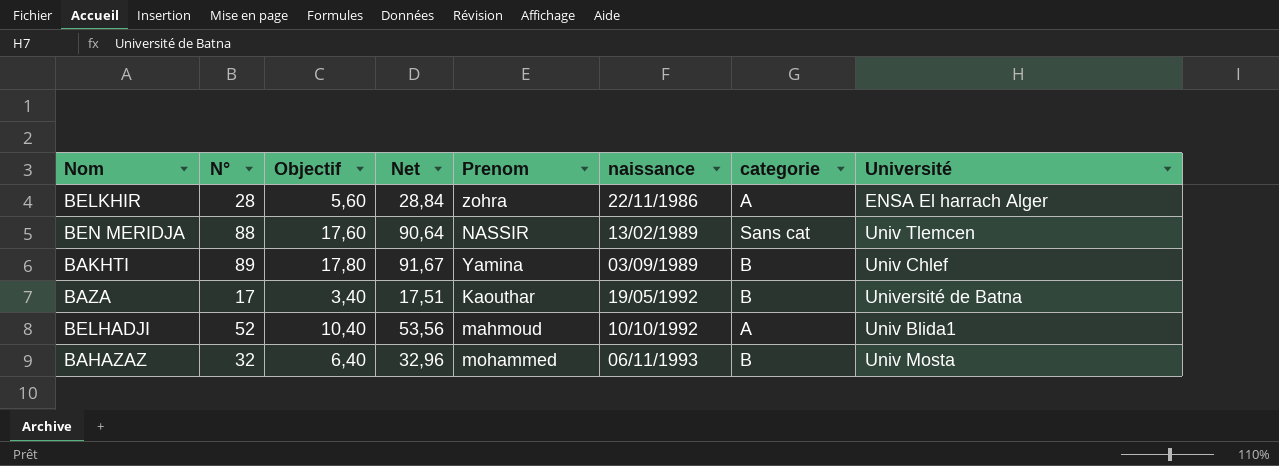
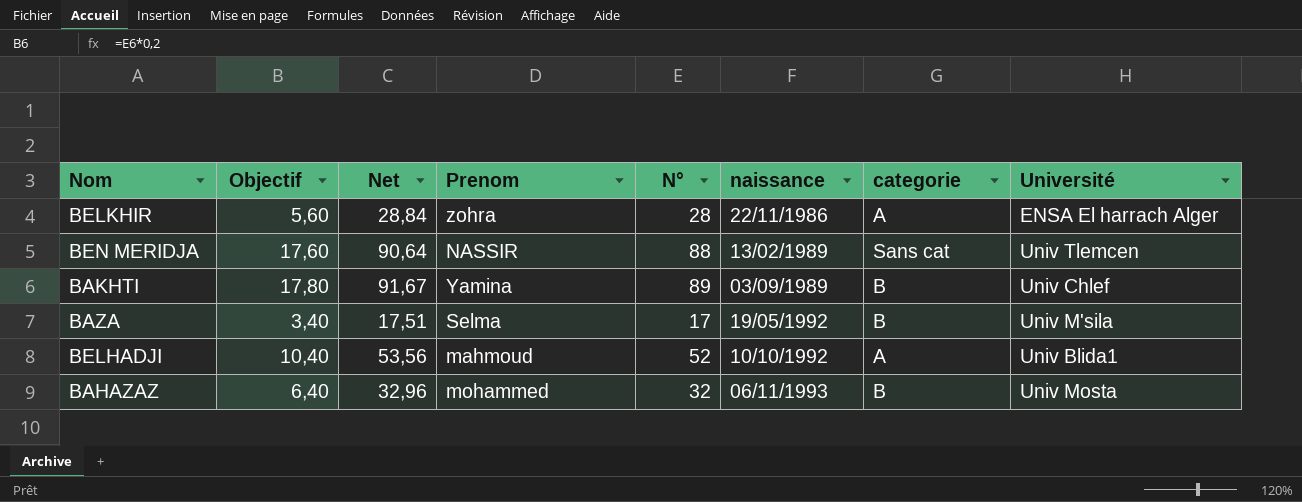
column N° | position: 2 -> 5
BAZA | Prenom: Kaouthar -> Selma
BAZA | Université: Université de Batna -> Univ M'sila

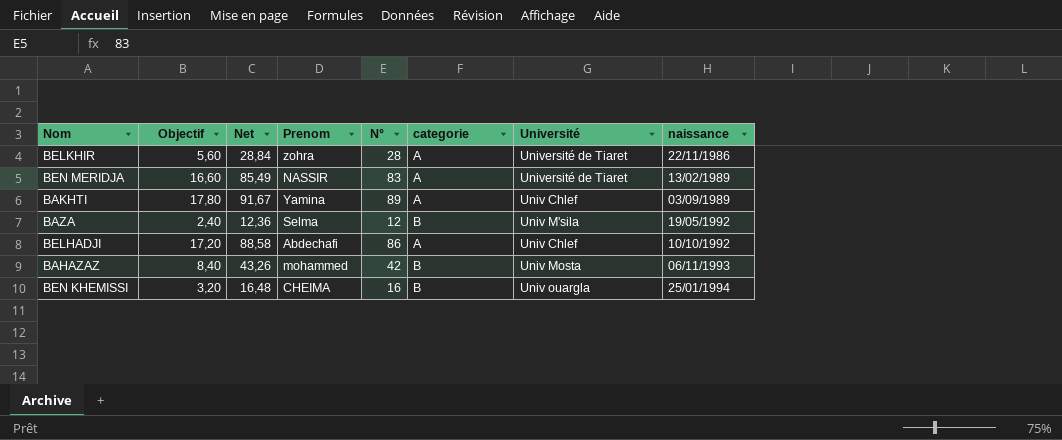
column naissance | position: 6 -> 8
BELKHIR | Université: ENSA El harrach Alger -> Université de Tiaret
BEN MERIDJA | Objectif: 17,60 -> 16,60
BEN MERIDJA | Net: 90,64 -> 85,49
BEN MERIDJA | N°: 88 -> 83
BEN MERIDJA | categorie: Sans cat -> A
BEN MERIDJA | Université: Univ Tlemcen -> Université de Tiaret
BAKHTI | categorie: B -> A
BAZA | Objectif: 3,40 -> 2,40
BAZA | Net: 17,51 -> 12,36
BAZA | N°: 17 -> 12
BELHADJI | Objectif: 10,40 -> 17,20
BELHADJI | Net: 53,56 -> 88,58
BELHADJI | Prenom: mahmoud -> Abdechafi
BELHADJI | N°: 52 -> 86
BELHADJI | Université: Univ Blida1 -> Univ Chlef
BAHAZAZ | Objectif: 6,40 -> 8,40
BAHAZAZ | Net: 32,96 -> 43,26
BAHAZAZ | N°: 32 -> 42
row BEN KHEMISSI: none -> 3,20 | 16,48 | CHEIMA | 16 | B | Univ ouargla | 25/01/1994

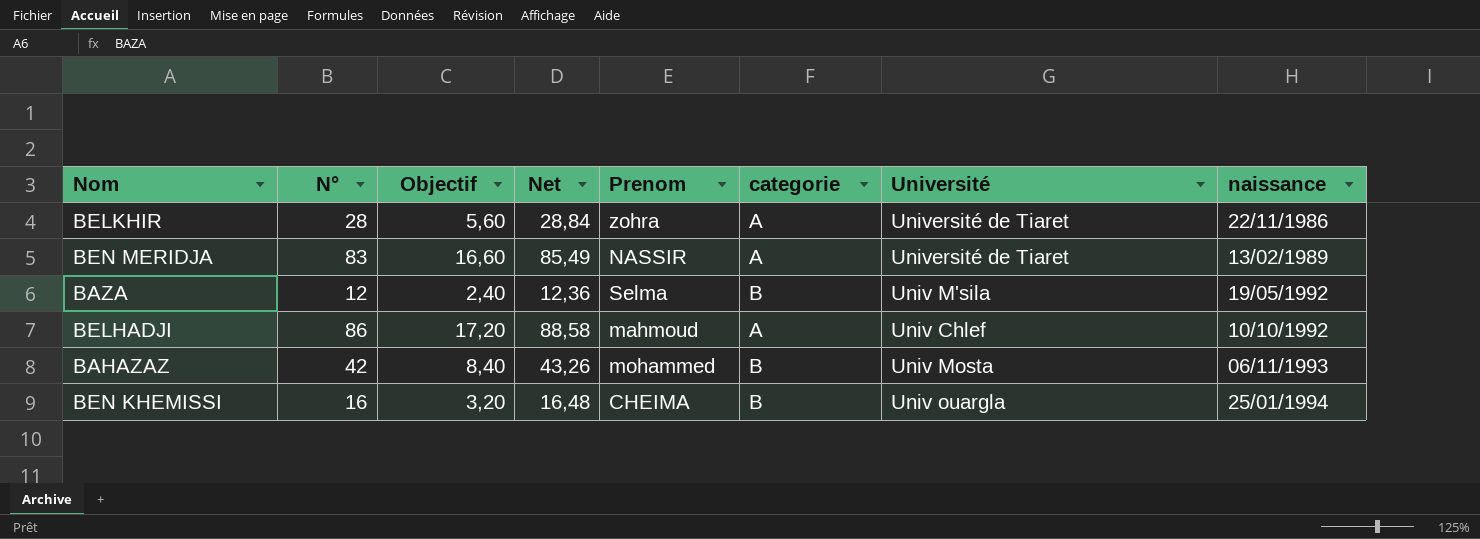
column N° | position: 5 -> 2
row BAKHTI: 17,80 | 91,67 | Yamina | 89 | A | Univ Chlef | 03/09/1989 -> none
BELHADJI | Prenom: Abdechafi -> mahmoud

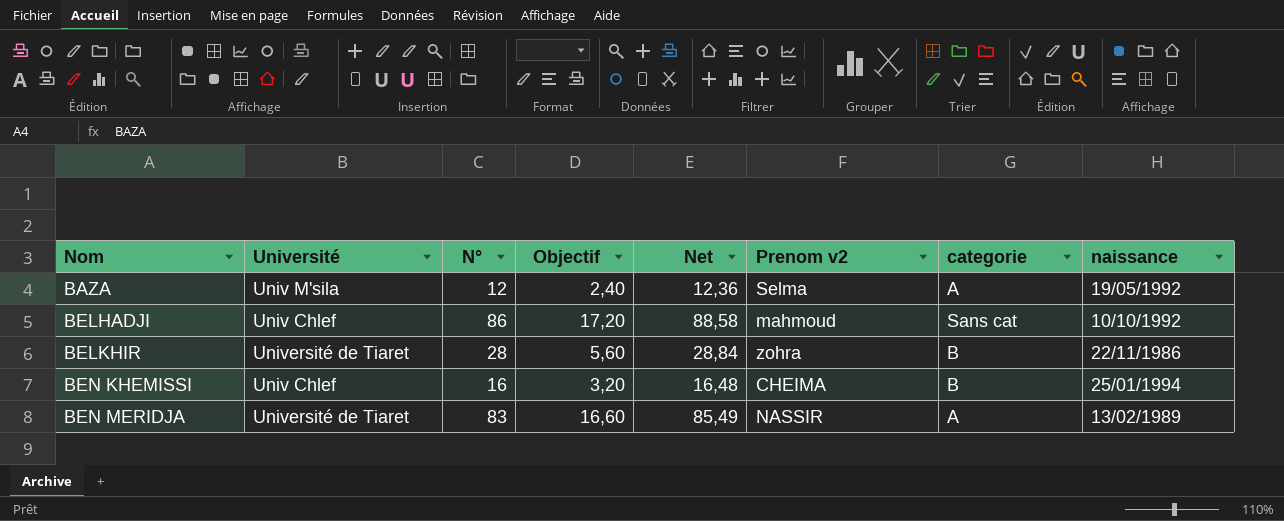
row order: naissance ascending -> Nom ascending
column Université | position: 7 -> 2
column name: Prenom -> Prenom v2
row BAHAZAZ: 42 | 8,40 | 43,26 | mohammed | B | Univ Mosta | 06/11/1993 -> none
BAZA | categorie: B -> A
BELHADJI | categorie: A -> Sans cat
BELKHIR | categorie: A -> B
BEN KHEMISSI | Université: Univ ouargla -> Univ Chlef

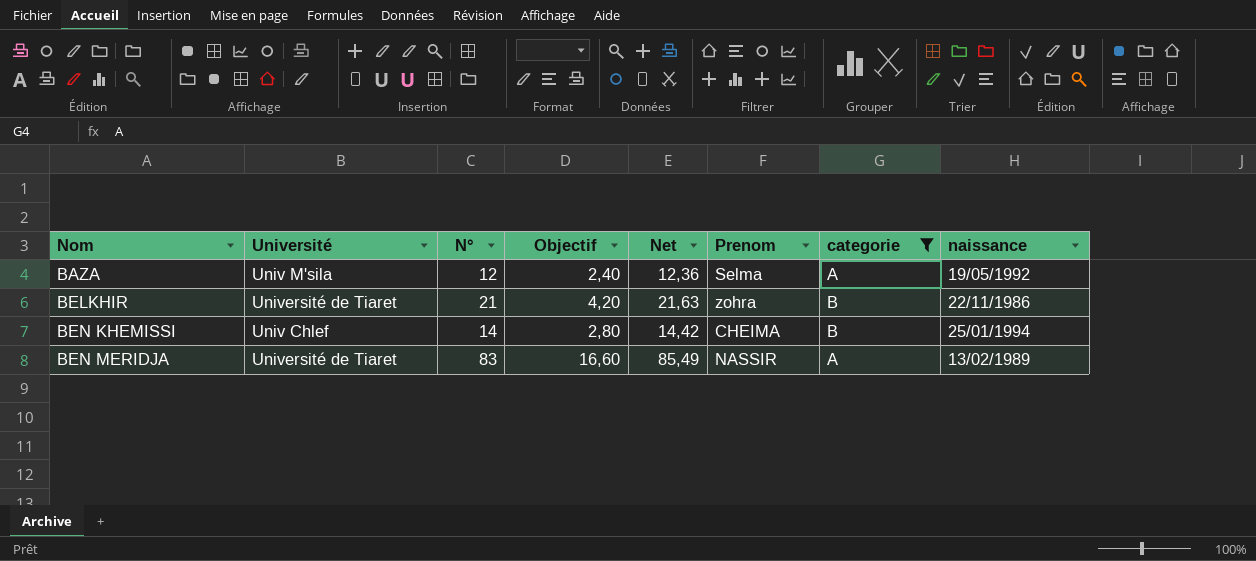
filter: none -> categorie != Sans cat
column name: Prenom v2 -> Prenom
BELKHIR | N°: 28 -> 21
BELKHIR | Objectif: 5,60 -> 4,20
BELKHIR | Net: 28,84 -> 21,63
BEN KHEMISSI | N°: 16 -> 14
BEN KHEMISSI | Objectif: 3,20 -> 2,80
BEN KHEMISSI | Net: 16,48 -> 14,42

